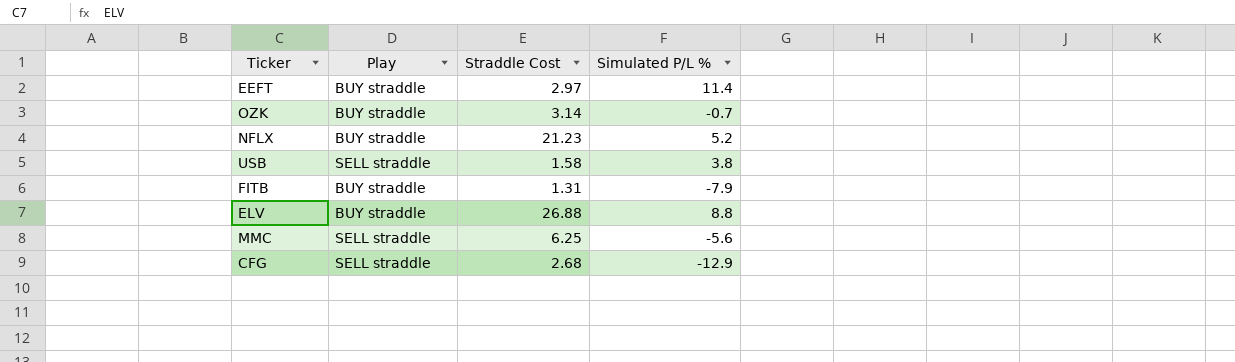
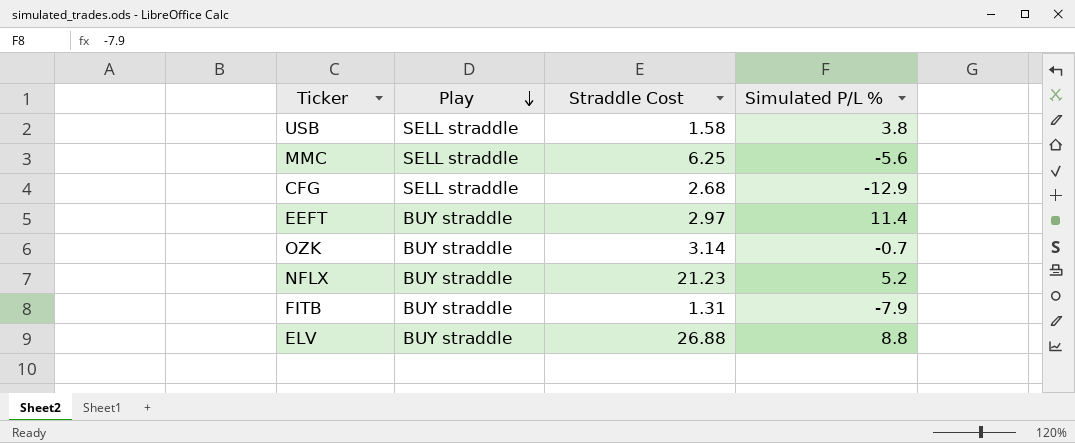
row order: none -> Play descending

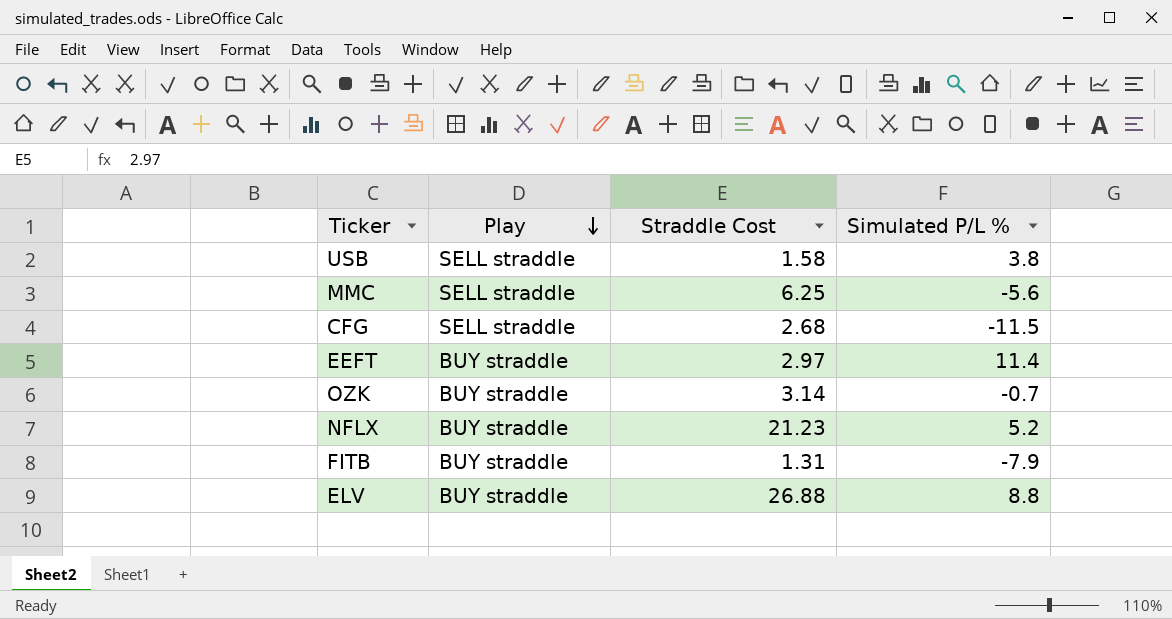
CFG | Simulated P/L %: -12.9 -> -11.5

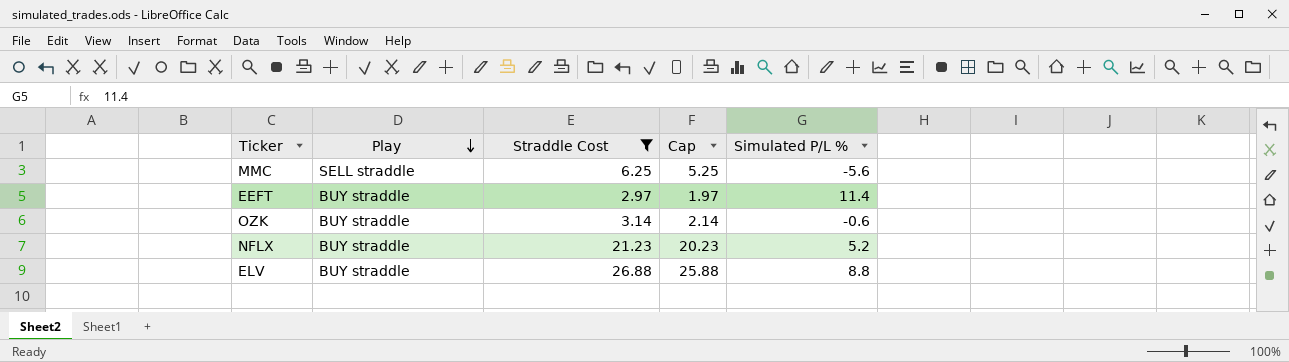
filter: none -> Straddle Cost >= 2.97
column Cap | formula: none -> [Straddle Cost] - 1
OZK | Simulated P/L %: -0.7 -> -0.6

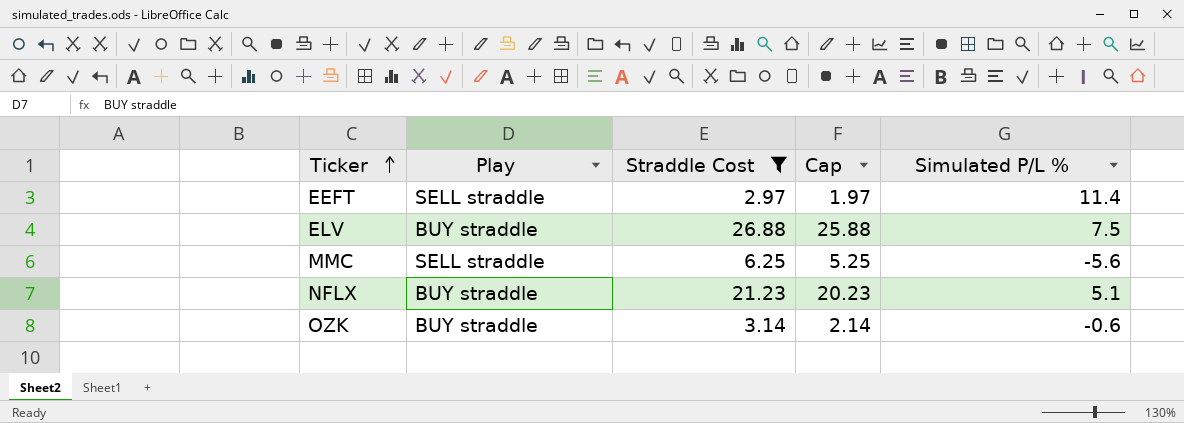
row order: Play descending -> Ticker ascending
EEFT | Play: BUY straddle -> SELL straddle
ELV | Simulated P/L %: 8.8 -> 7.5
NFLX | Simulated P/L %: 5.2 -> 5.1

